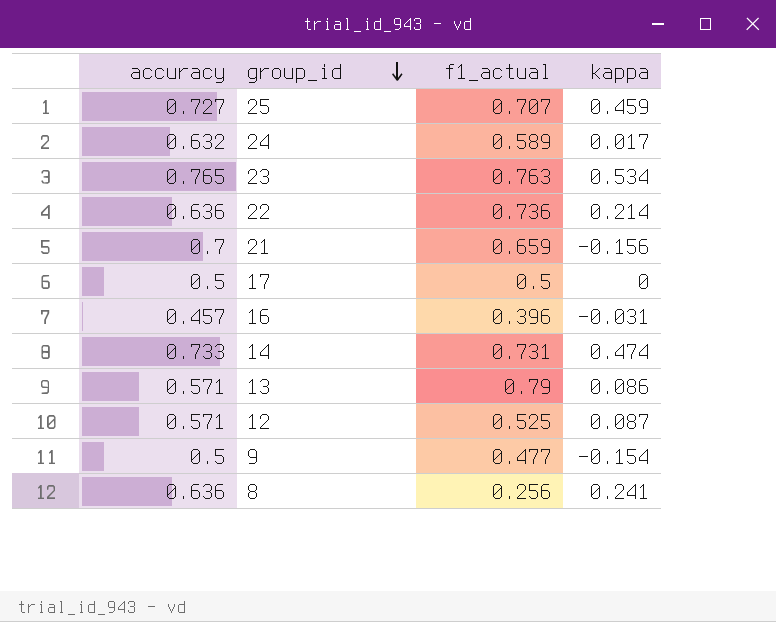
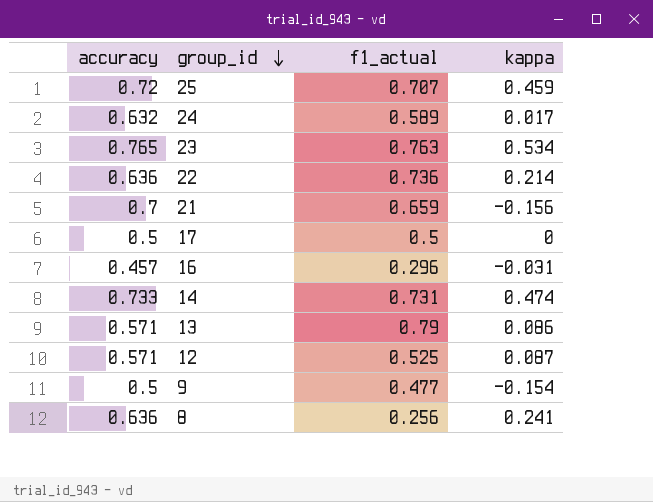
25 | accuracy: 0.727 -> 0.72
16 | f1_actual: 0.396 -> 0.296

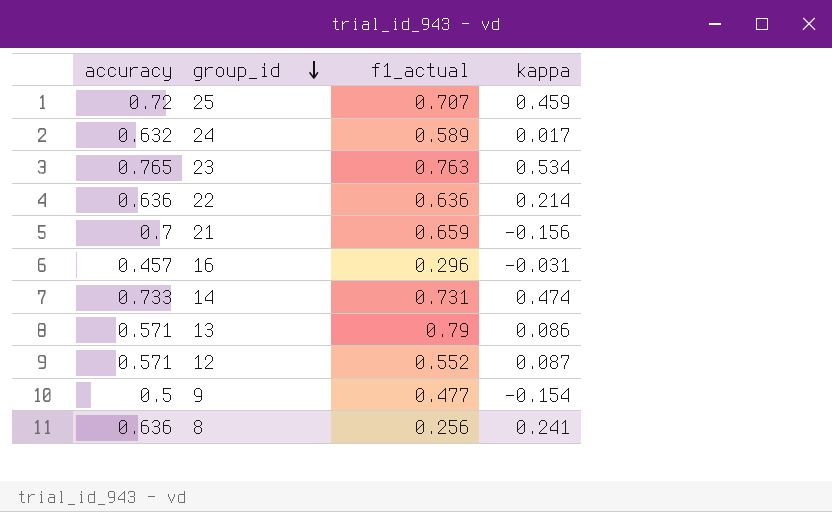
row 17: 0.5 | 0.5 | 0 -> none
22 | f1_actual: 0.736 -> 0.636
12 | f1_actual: 0.525 -> 0.552

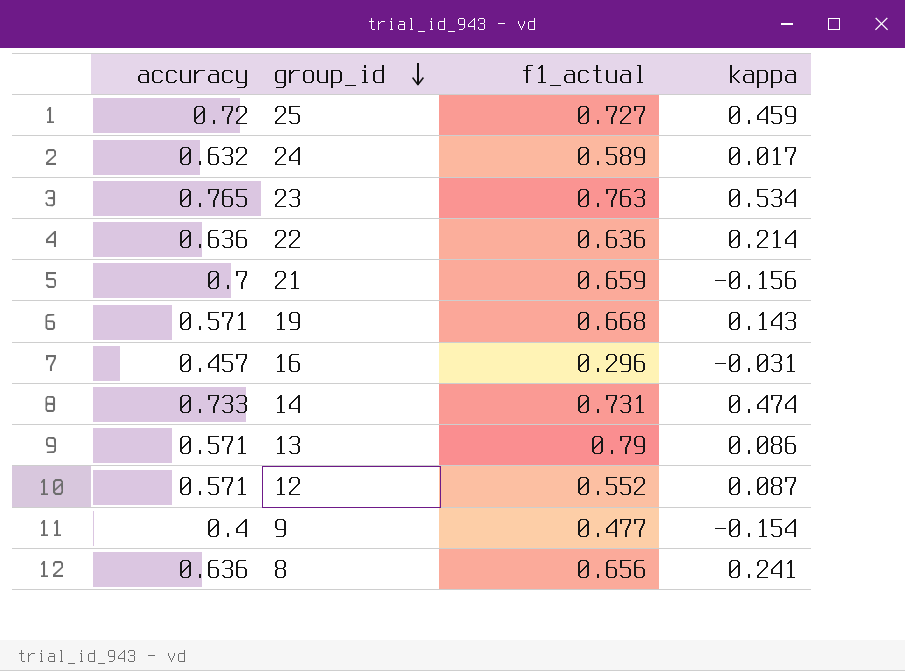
25 | f1_actual: 0.707 -> 0.727
row 19: none -> 0.571 | 0.668 | 0.143
9 | accuracy: 0.5 -> 0.4
8 | f1_actual: 0.256 -> 0.656

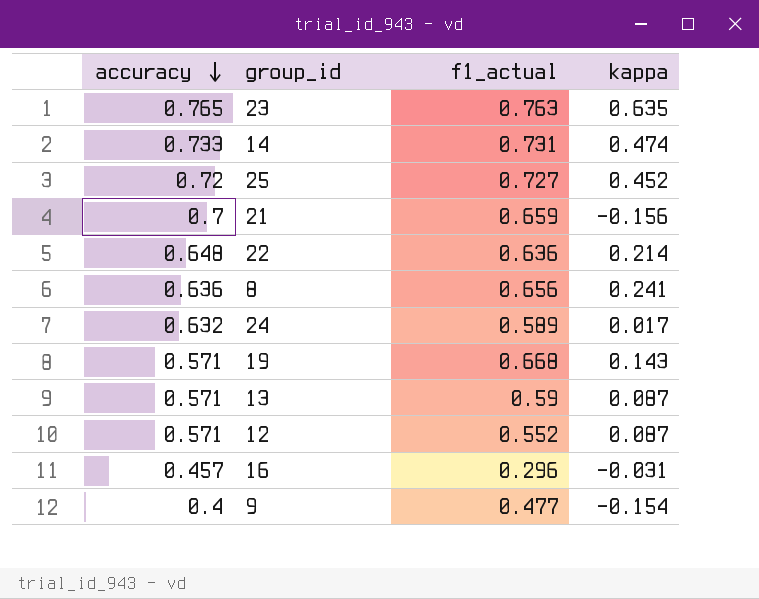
row order: group_id descending -> accuracy descending
23 | kappa: 0.534 -> 0.635
25 | kappa: 0.459 -> 0.452
22 | accuracy: 0.636 -> 0.648
13 | f1_actual: 0.79 -> 0.59
13 | kappa: 0.086 -> 0.087

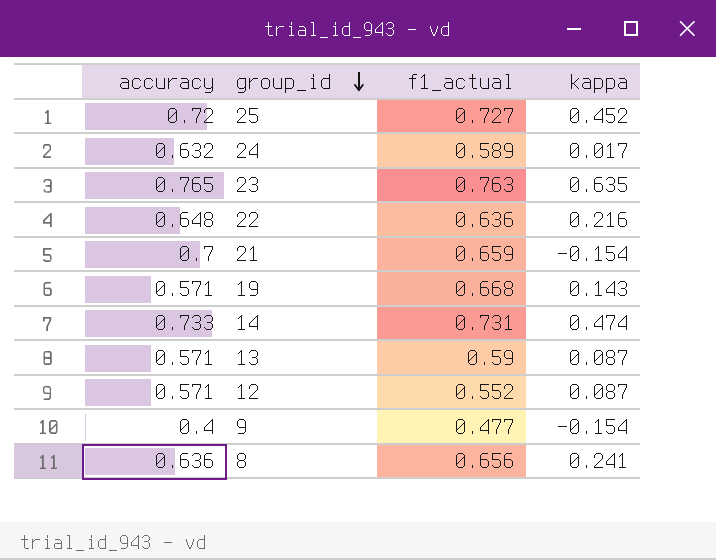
row order: accuracy descending -> group_id descending
row 16: 0.457 | 0.296 | -0.031 -> none
22 | kappa: 0.214 -> 0.216
21 | kappa: -0.156 -> -0.154

